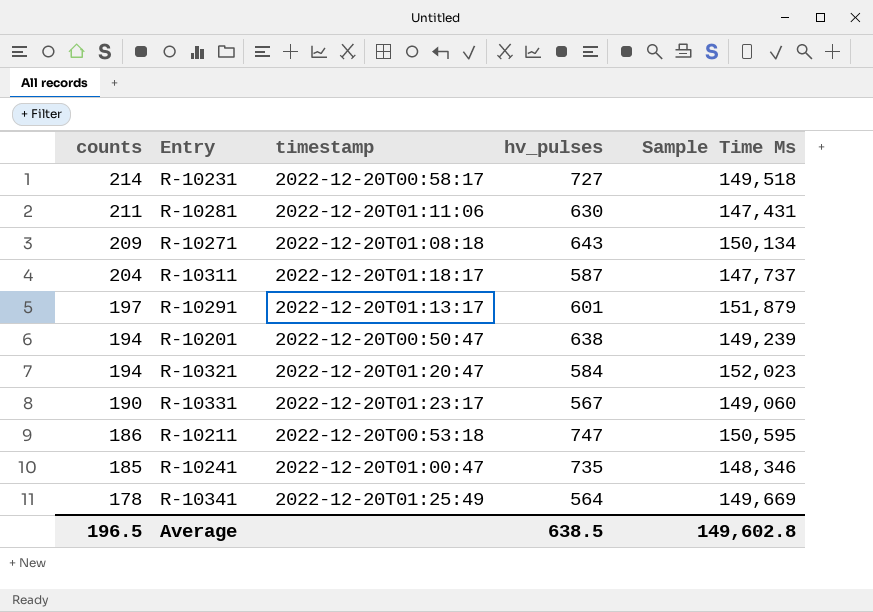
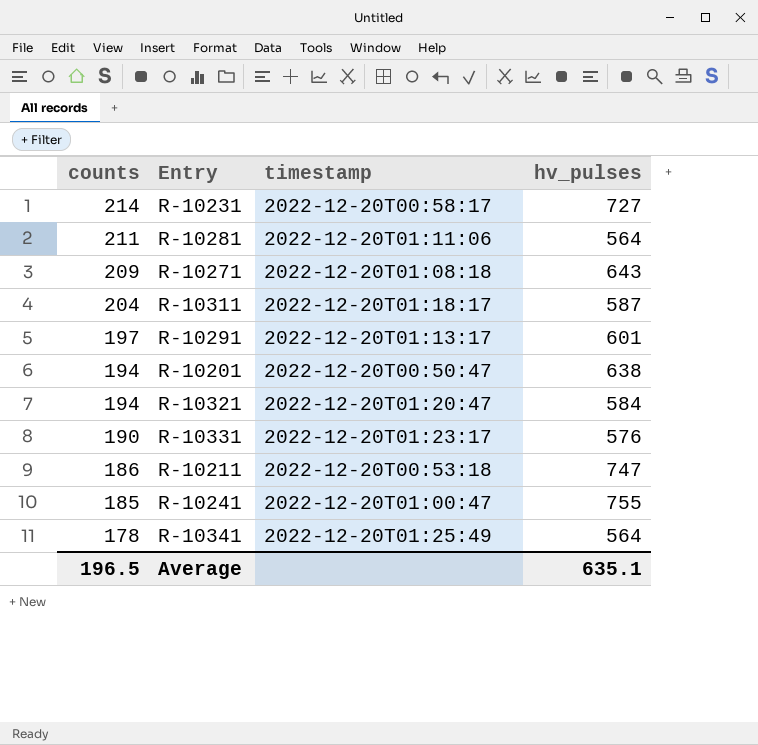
column Sample Time Ms | position: 5 -> none
R-10281 | hv_pulses: 630 -> 564
R-10331 | hv_pulses: 567 -> 576
R-10241 | hv_pulses: 735 -> 755
Average | hv_pulses: 638.5 -> 635.1

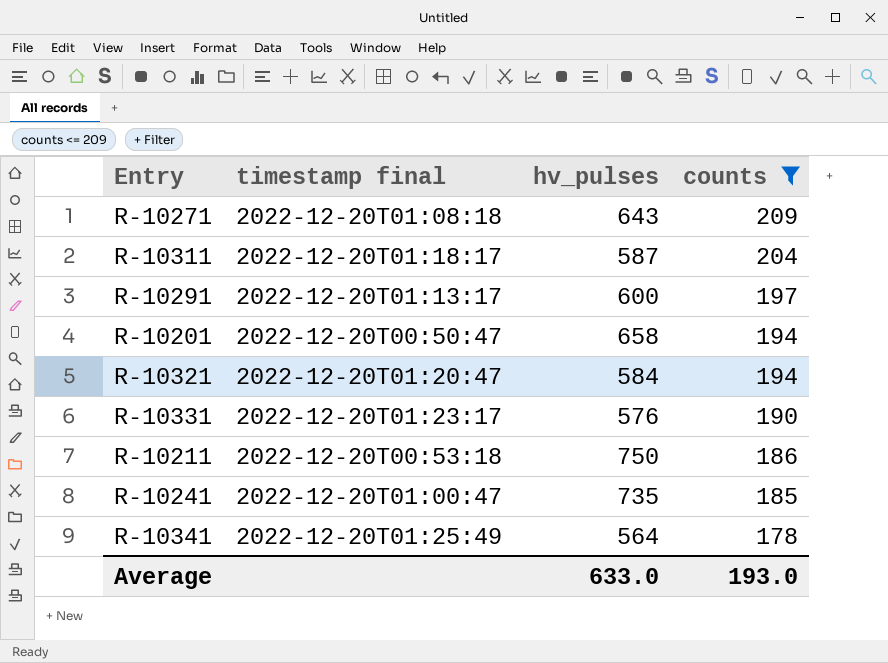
filter: none -> counts <= 209
column name: timestamp -> timestamp final
column counts | position: 1 -> 4
R-10291 | hv_pulses: 601 -> 600
R-10201 | hv_pulses: 638 -> 658
R-10211 | hv_pulses: 747 -> 750
R-10241 | hv_pulses: 755 -> 735
Average | hv_pulses: 635.1 -> 633.0
Average | counts: 196.5 -> 193.0

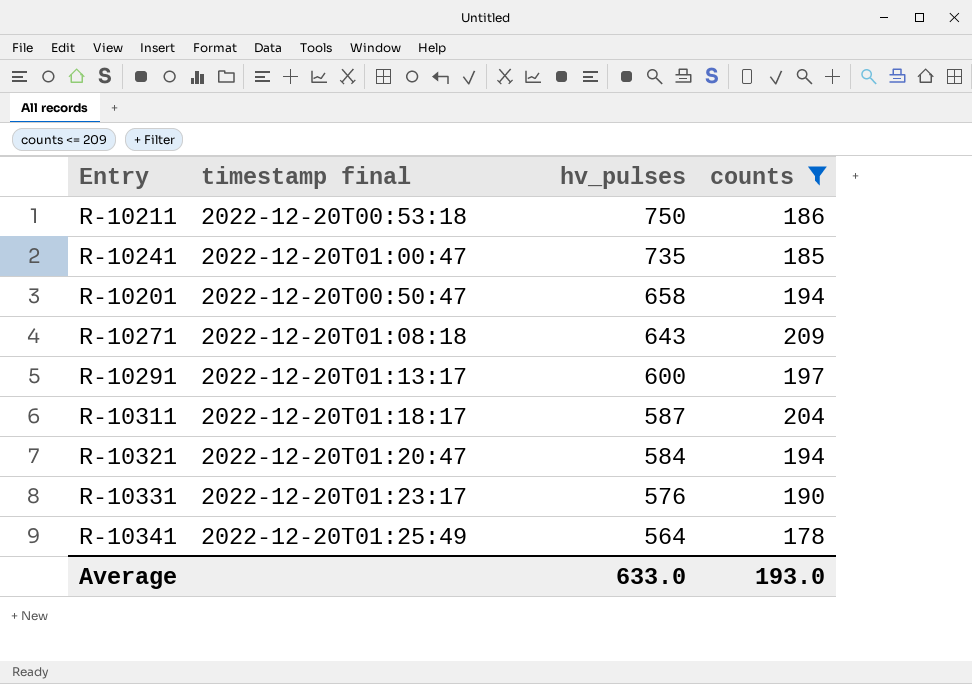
row order: counts descending -> hv_pulses descending

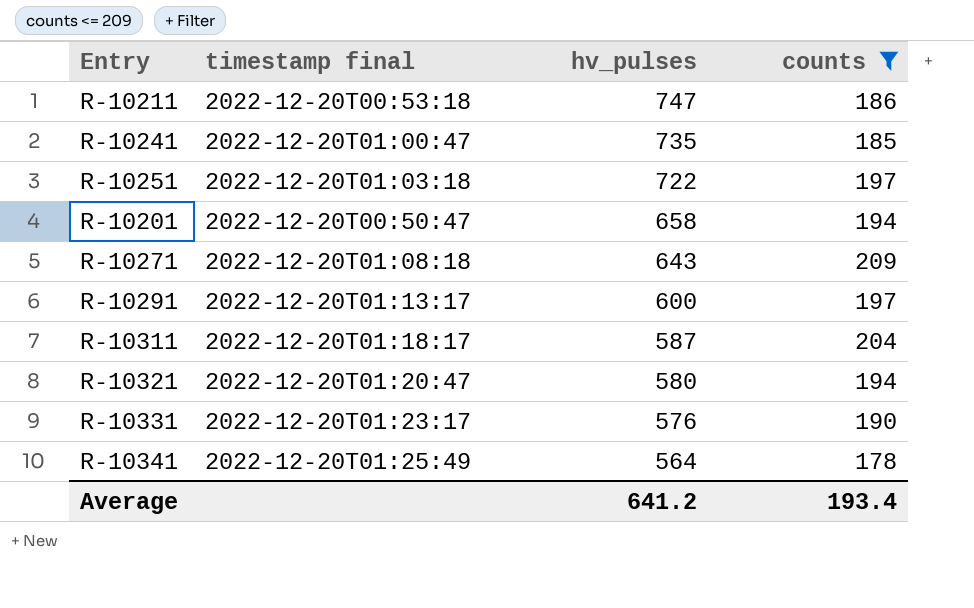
R-10211 | hv_pulses: 750 -> 747
row R-10251: none -> 2022-12-20T01:03:18 | 722 | 197
R-10321 | hv_pulses: 584 -> 580
Average | hv_pulses: 633.0 -> 641.2
Average | counts: 193.0 -> 193.4

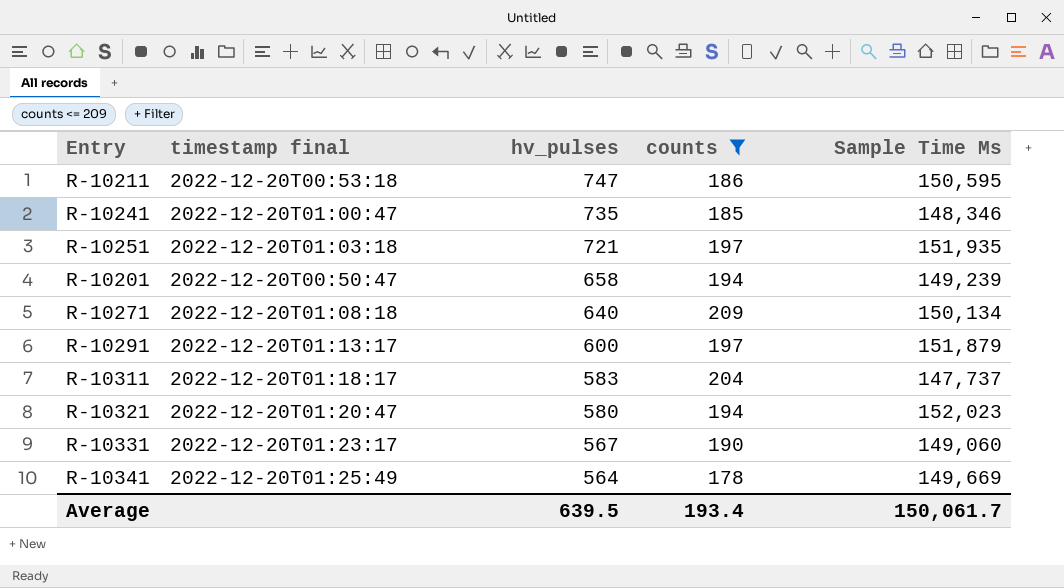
column Sample Time Ms | position: none -> 5
R-10251 | hv_pulses: 722 -> 721
R-10271 | hv_pulses: 643 -> 640
R-10311 | hv_pulses: 587 -> 583
R-10331 | hv_pulses: 576 -> 567
Average | hv_pulses: 641.2 -> 639.5

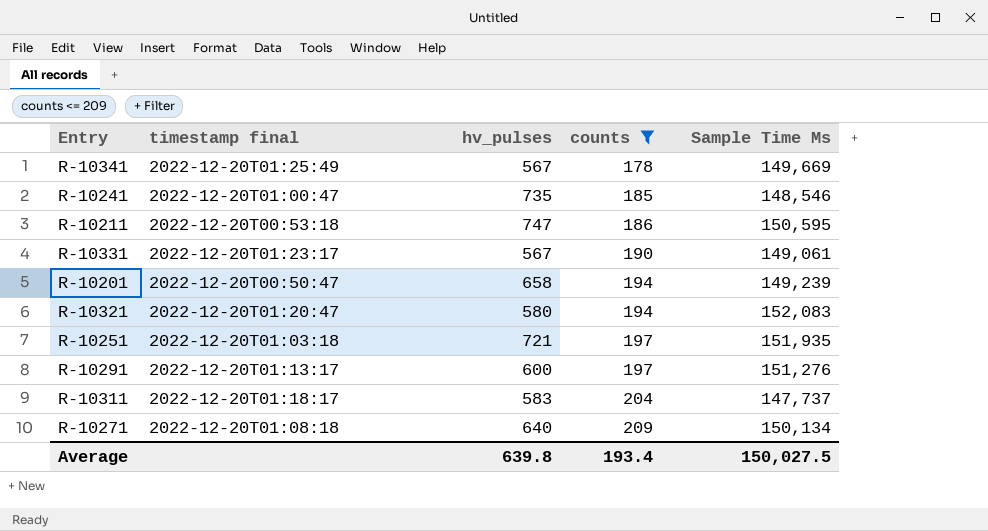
row order: hv_pulses descending -> counts ascending
R-10341 | hv_pulses: 564 -> 567
R-10241 | Sample Time Ms: 148,346 -> 148,546
R-10331 | Sample Time Ms: 149,060 -> 149,061
R-10321 | Sample Time Ms: 152,023 -> 152,083
R-10291 | Sample Time Ms: 151,879 -> 151,276
Average | hv_pulses: 639.5 -> 639.8
Average | Sample Time Ms: 150,061.7 -> 150,027.5

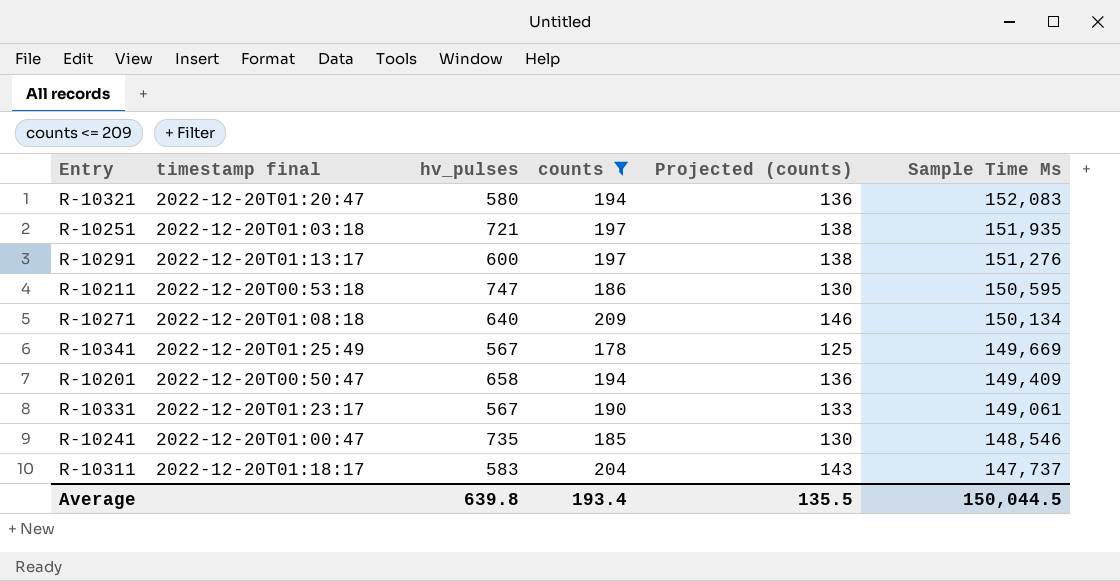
row order: counts ascending -> Sample Time Ms descending
column Projected (counts) | formula: none -> [counts] * 0.7
R-10201 | Sample Time Ms: 149,239 -> 149,409
Average | Sample Time Ms: 150,027.5 -> 150,044.5

